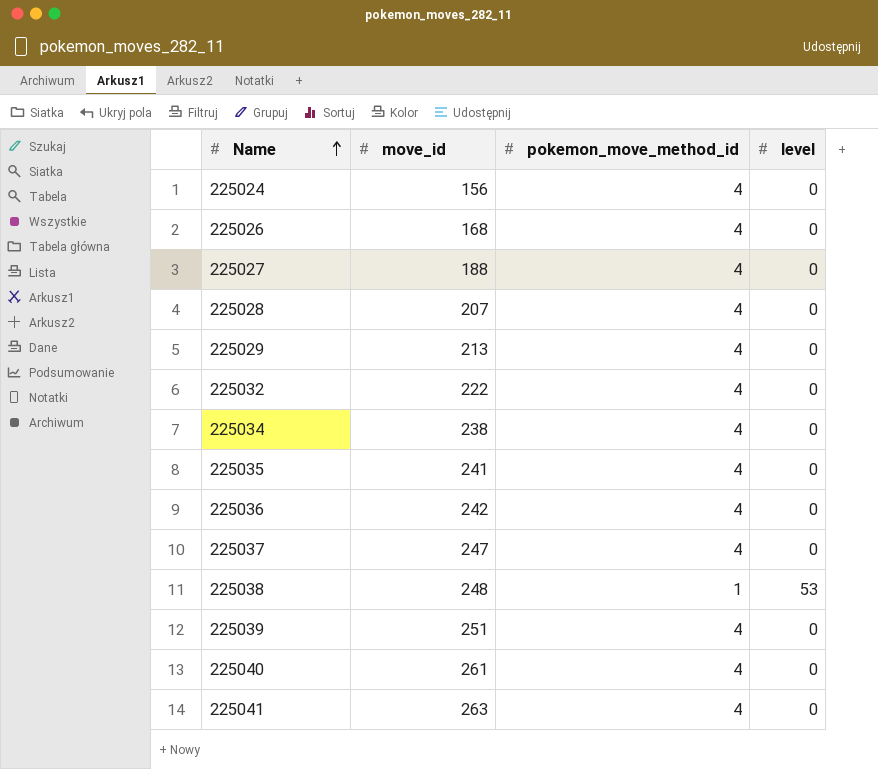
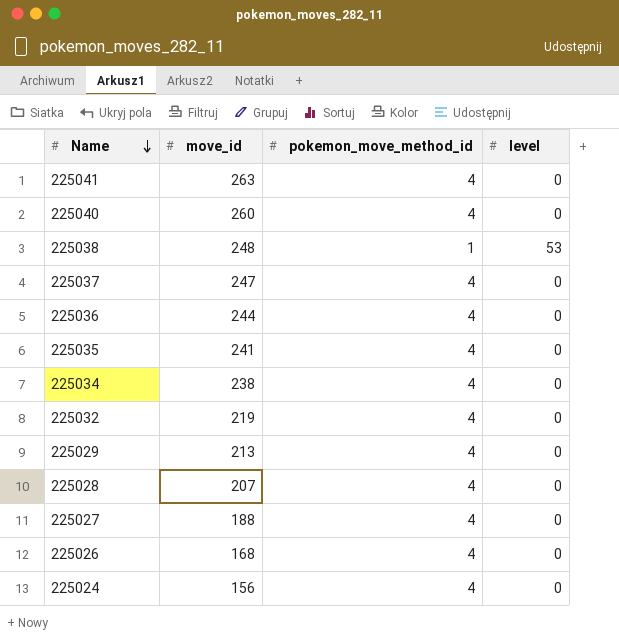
row order: Name ascending -> Name descending
row 225039: 251 | 4 | 0 -> none
225040 | move_id: 261 -> 260
225036 | move_id: 242 -> 244
225032 | move_id: 222 -> 219

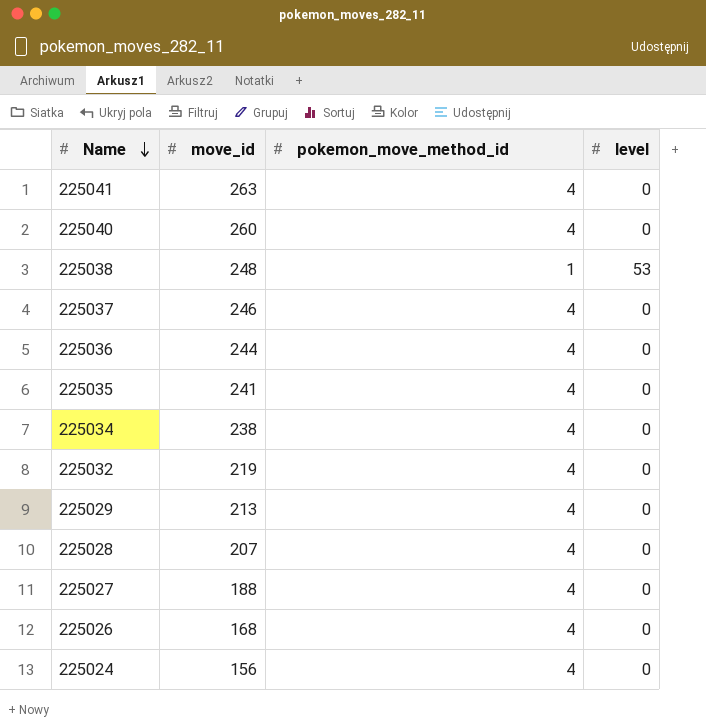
225037 | move_id: 247 -> 246

